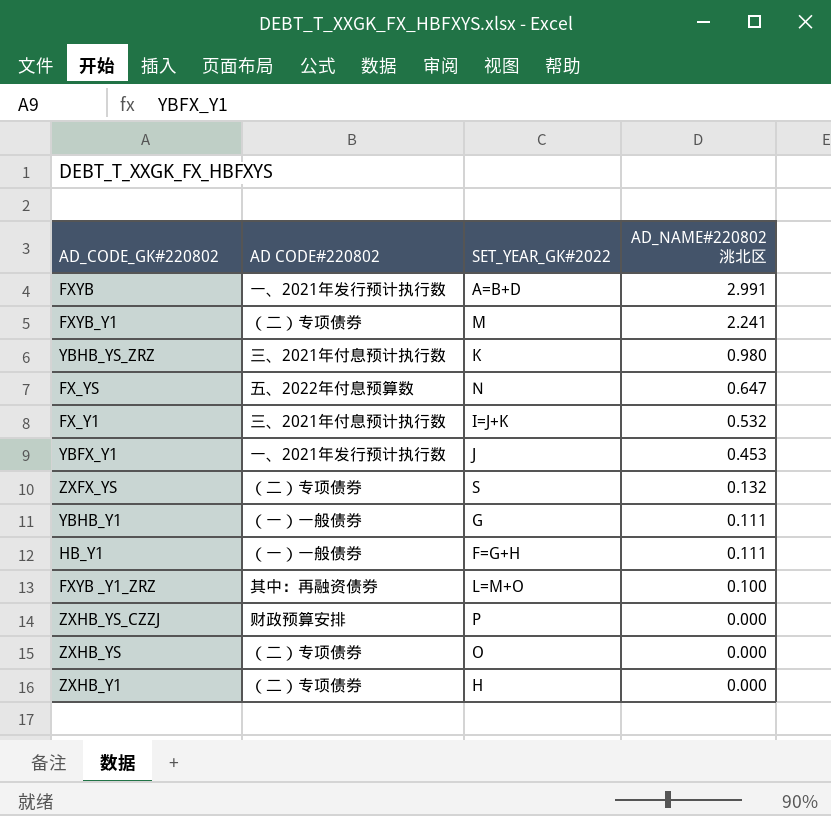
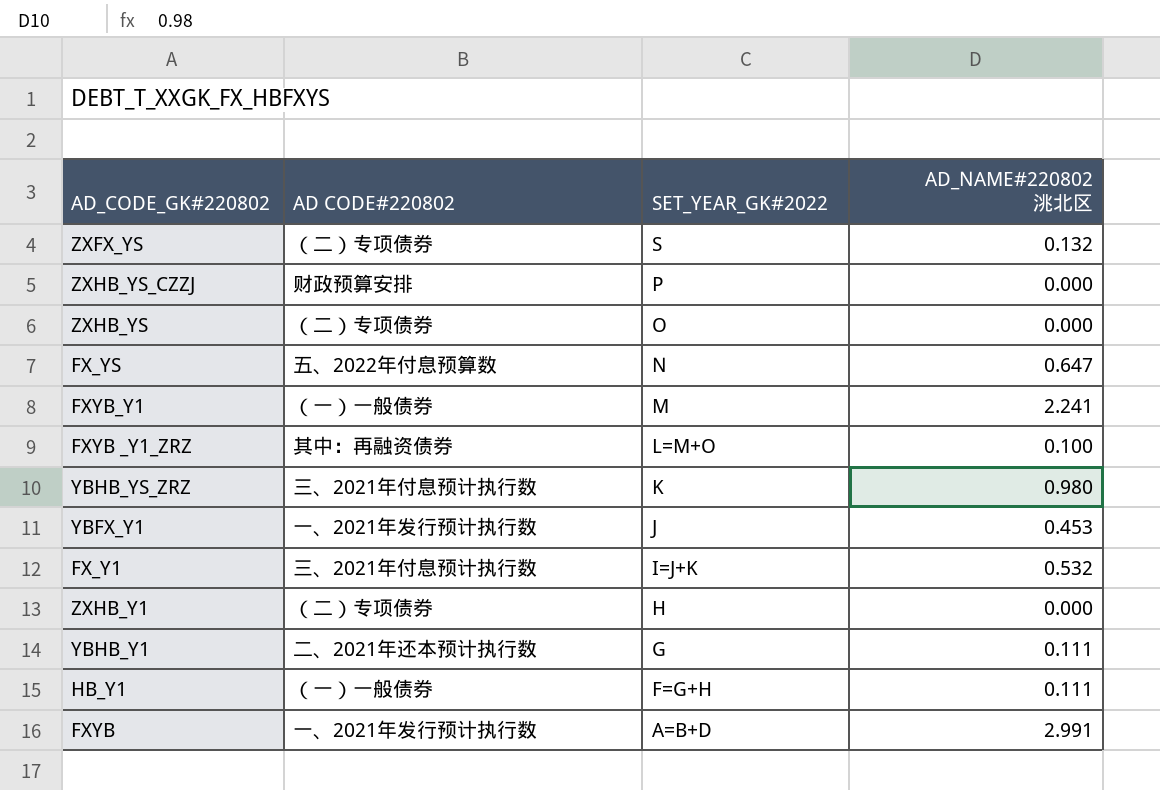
row order: AD_NAME#220802 洮北区 descending -> SET_YEAR_GK#2022 descending
FXYB_Y1 | AD CODE#220802: （二）专项债券 -> （一）一般债券
YBHB_Y1 | AD CODE#220802: （一）一般债券 -> 二、2021年还本预计执行数

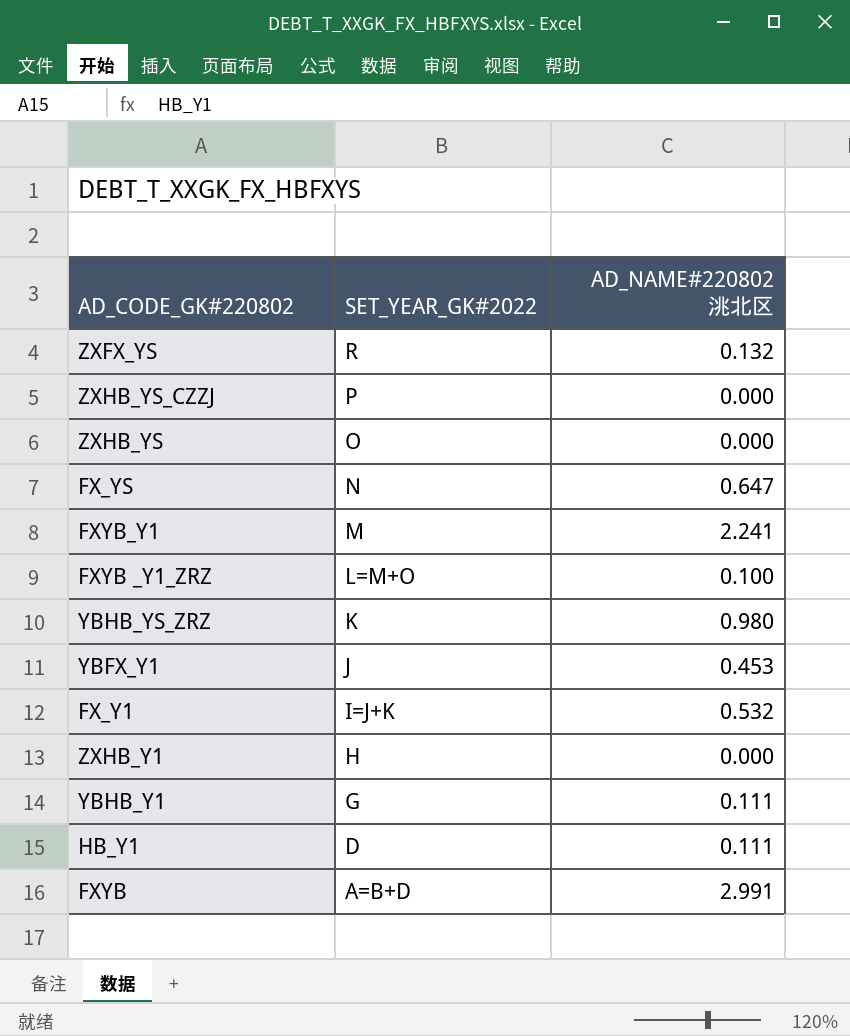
column AD CODE#220802 | position: 2 -> none
ZXFX_YS | SET_YEAR_GK#2022: S -> R
HB_Y1 | SET_YEAR_GK#2022: F=G+H -> D

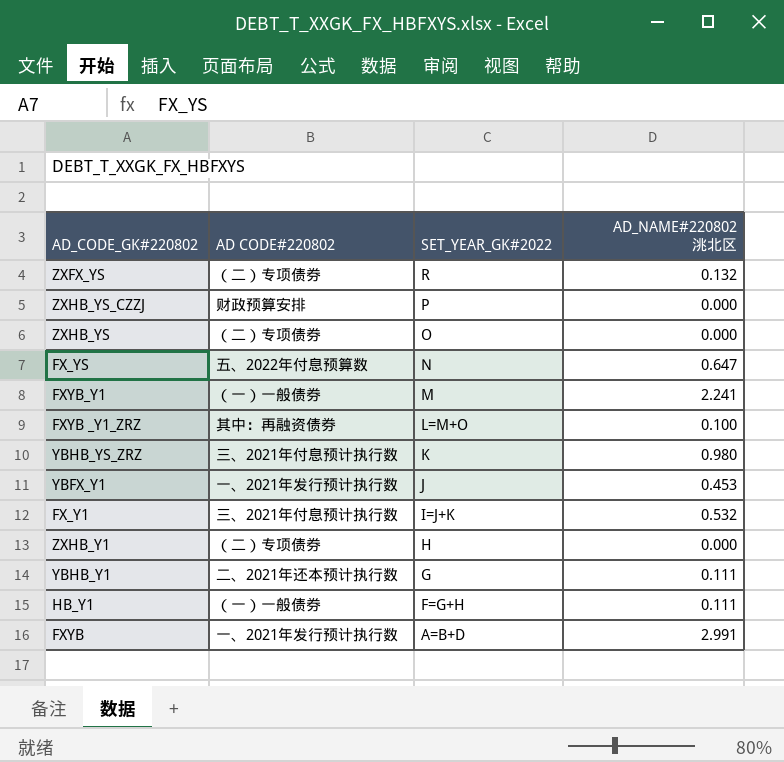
column AD CODE#220802 | position: none -> 2
HB_Y1 | SET_YEAR_GK#2022: D -> F=G+H

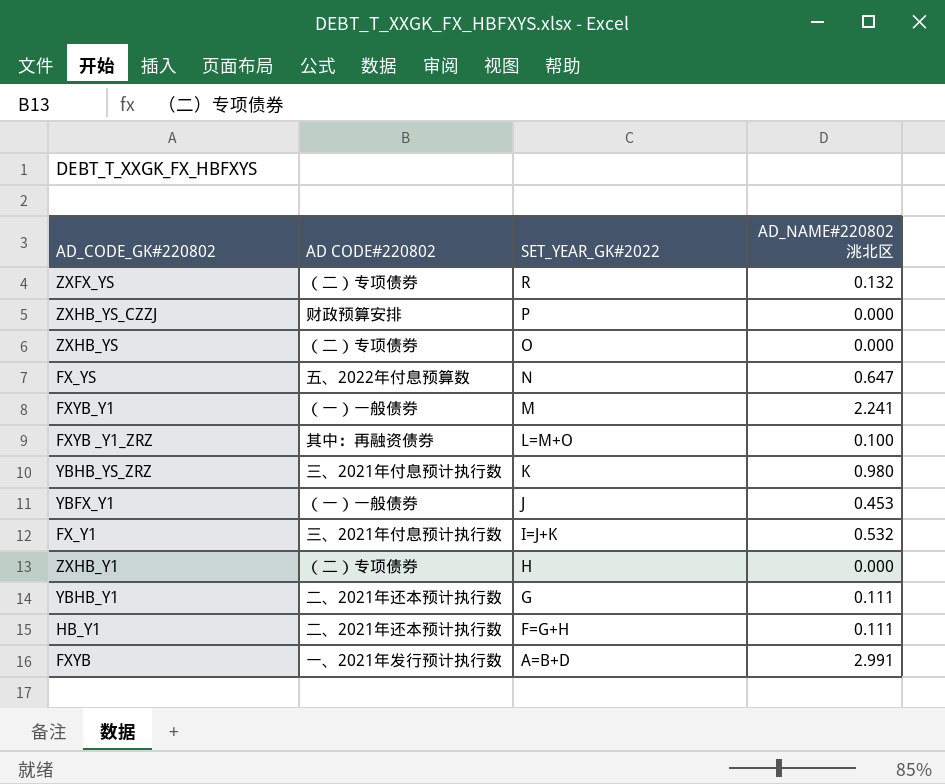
YBFX_Y1 | AD CODE#220802: 一、2021年发行预计执行数 -> （一）一般债券
HB_Y1 | AD CODE#220802: （一）一般债券 -> 二、2021年还本预计执行数

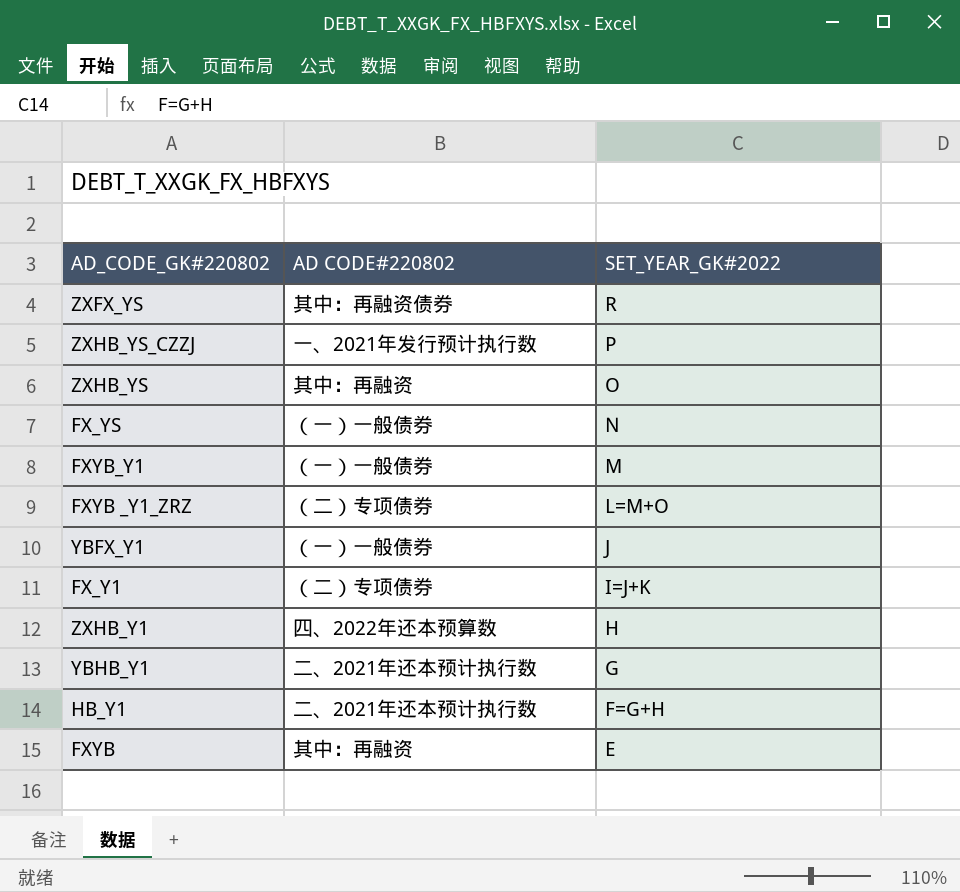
column AD_NAME#220802 洮北区 | position: 4 -> none
row YBHB_YS_ZRZ: 三、2021年付息预计执行数 | K | 0.980 -> none
ZXFX_YS | AD CODE#220802: （二）专项债券 -> 其中：再融资债券
ZXHB_YS_CZZJ | AD CODE#220802: 财政预算安排 -> 一、2021年发行预计执行数
ZXHB_YS | AD CODE#220802: （二）专项债券 -> 其中：再融资
FX_YS | AD CODE#220802: 五、2022年付息预算数 -> （一）一般债券
FXYB _Y1_ZRZ | AD CODE#220802: 其中：再融资债券 -> （二）专项债券
FX_Y1 | AD CODE#220802: 三、2021年付息预计执行数 -> （二）专项债券
ZXHB_Y1 | AD CODE#220802: （二）专项债券 -> 四、2022年还本预算数
FXYB | AD CODE#220802: 一、2021年发行预计执行数 -> 其中：再融资
FXYB | SET_YEAR_GK#2022: A=B+D -> E

